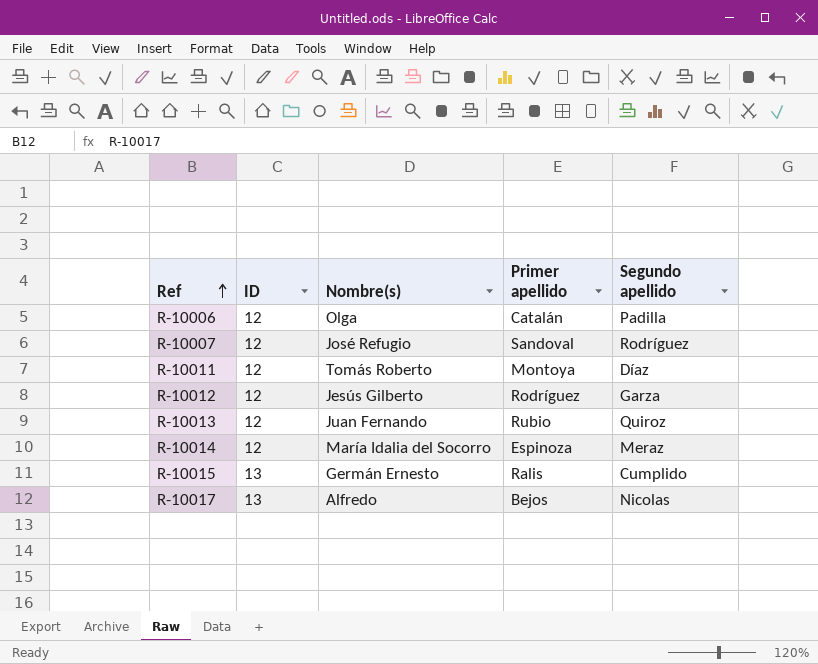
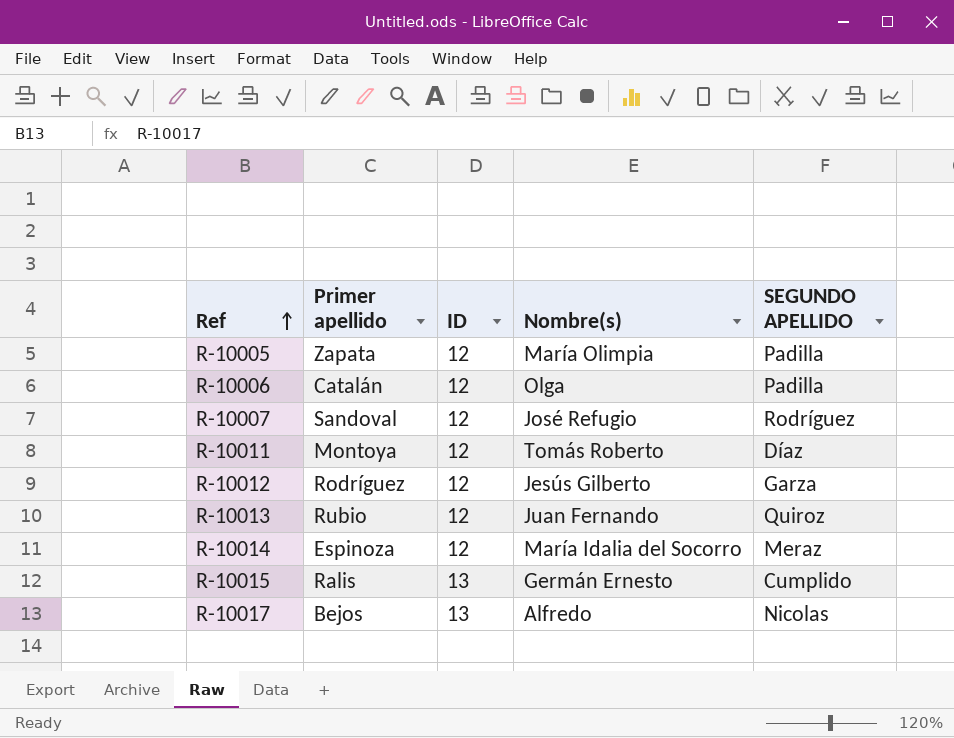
column Primer apellido | position: 4 -> 2
column name: Segundo apellido -> SEGUNDO APELLIDO
row R-10005: none -> Zapata | 12 | María Olimpia | Padilla

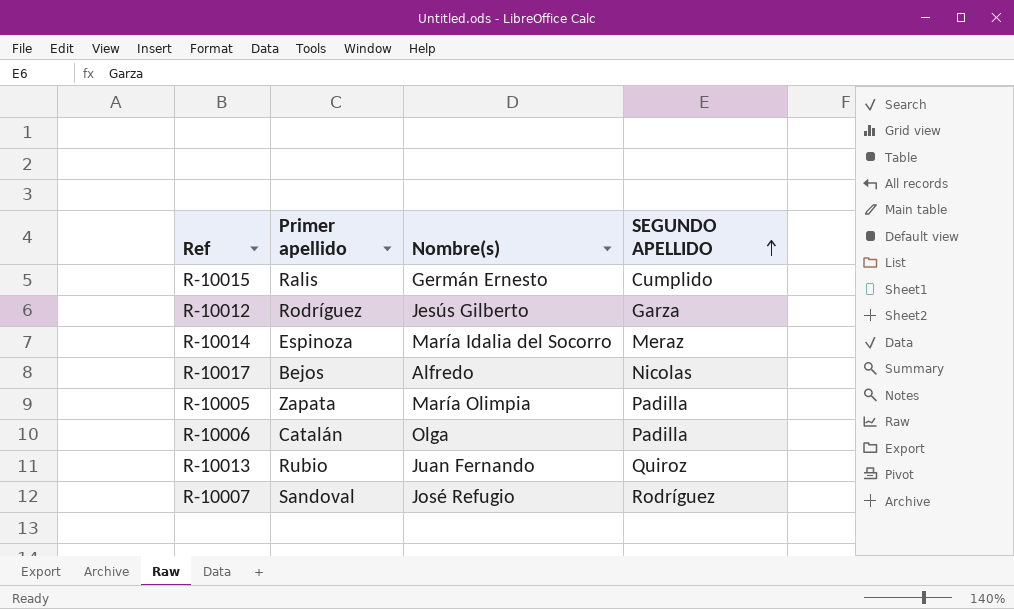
row order: Ref ascending -> SEGUNDO APELLIDO ascending
column ID | position: 3 -> none
row R-10011: Montoya | 12 | Tomás Roberto | Díaz -> none

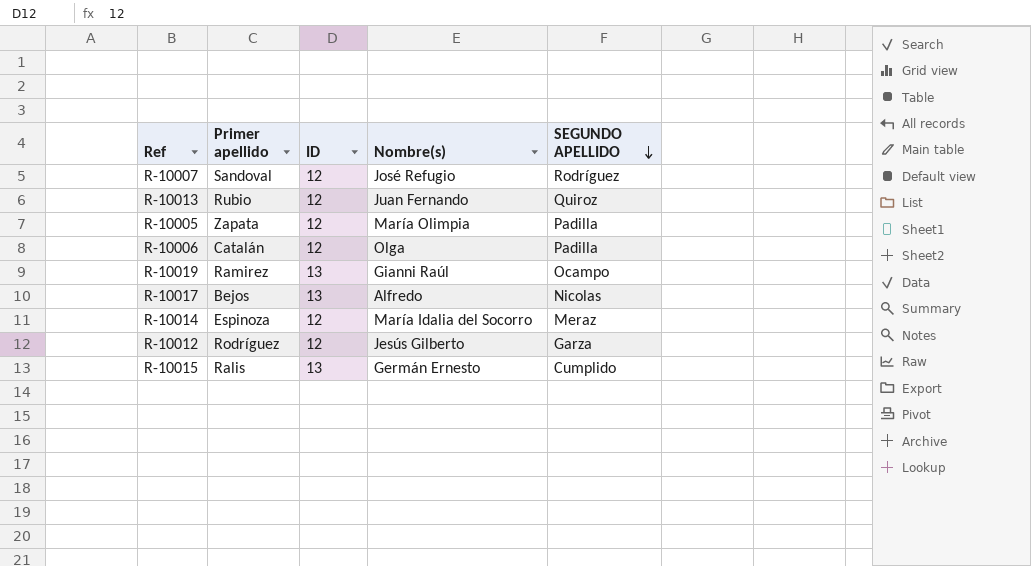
row order: SEGUNDO APELLIDO ascending -> SEGUNDO APELLIDO descending
column ID | position: none -> 3
row R-10019: none -> Ramirez | 13 | Gianni Raúl | Ocampo

